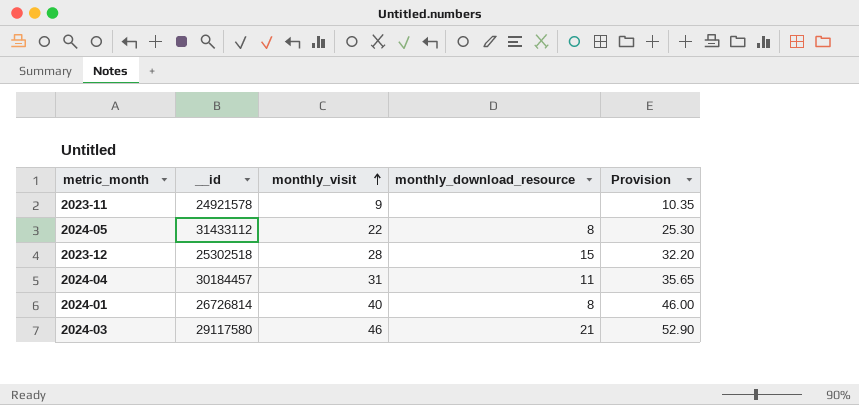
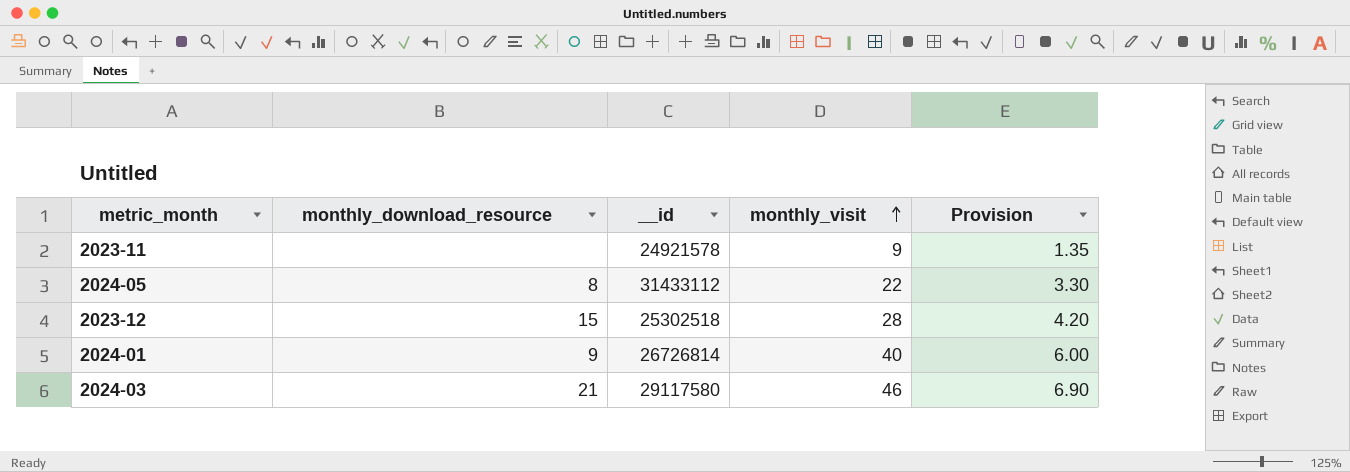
column monthly_download_resource | position: 4 -> 2
column Provision | formula: [monthly_visit] * 1.15 -> [monthly_visit] * 0.15
row 2024-04: 30184457 | 31 | 11 | 35.65 -> none
2024-01 | monthly_download_resource: 8 -> 9

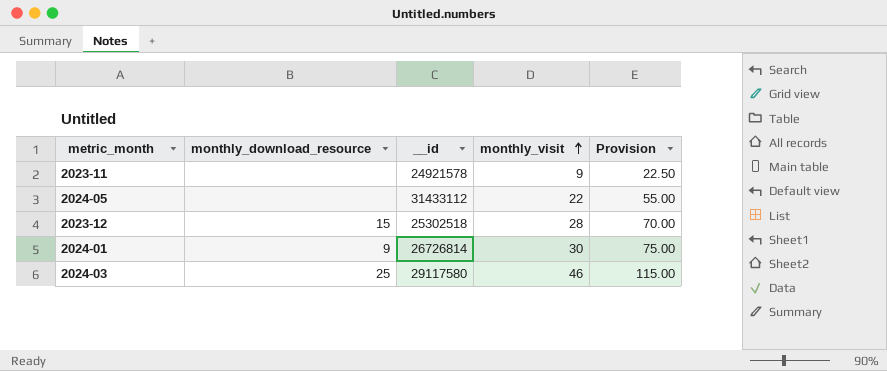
column Provision | formula: [monthly_visit] * 0.15 -> [monthly_visit] * 2.5
2024-05 | monthly_download_resource: 8 -> none
2024-01 | monthly_visit: 40 -> 30
2024-03 | monthly_download_resource: 21 -> 25

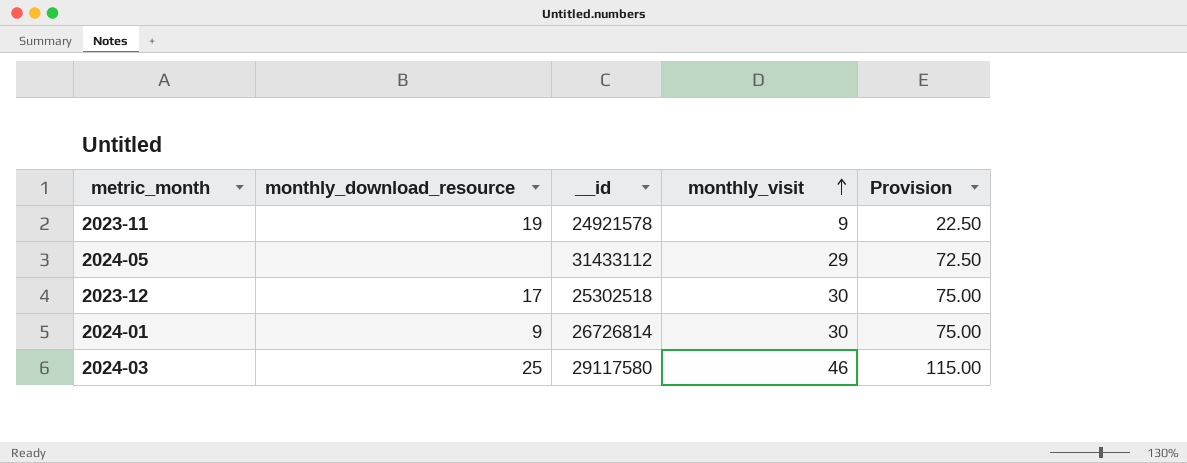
2023-11 | monthly_download_resource: none -> 19
2024-05 | monthly_visit: 22 -> 29
2024-05 | Provision: 55.00 -> 72.50
2023-12 | monthly_download_resource: 15 -> 17
2023-12 | monthly_visit: 28 -> 30
2023-12 | Provision: 70.00 -> 75.00

